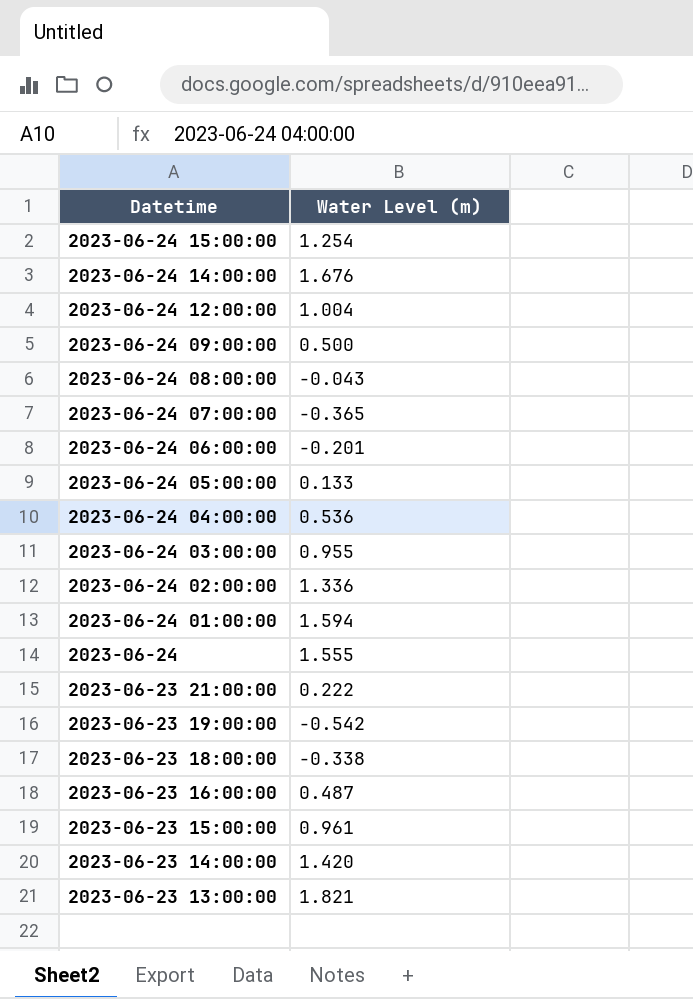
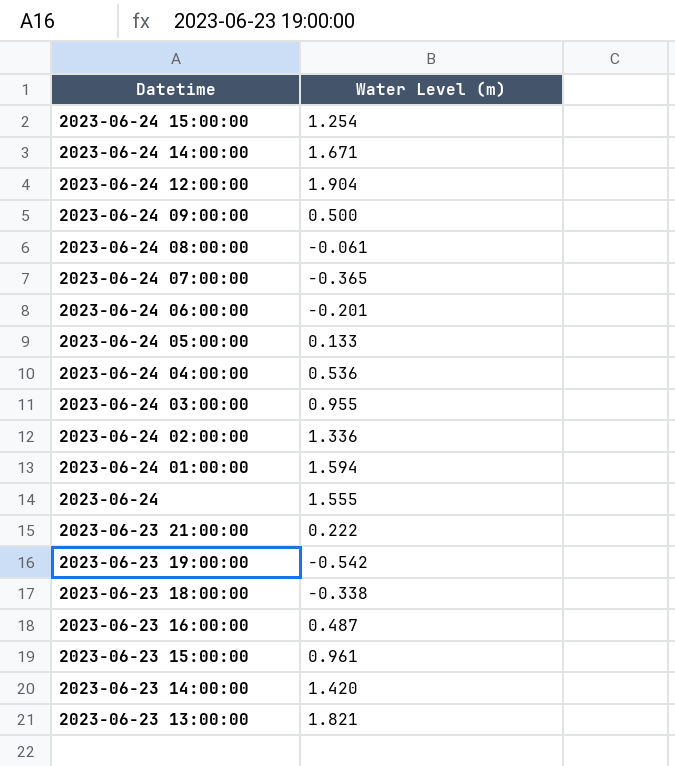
2023-06-24 14:00:00 | Water Level (m): 1.676 -> 1.671
2023-06-24 12:00:00 | Water Level (m): 1.004 -> 1.904
2023-06-24 08:00:00 | Water Level (m): -0.043 -> -0.061

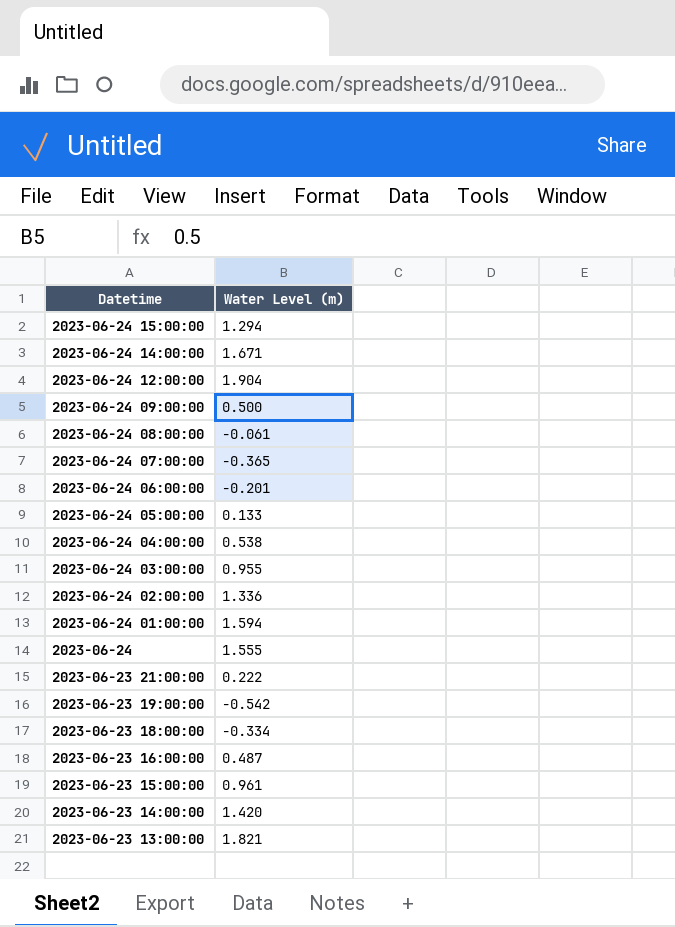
2023-06-24 15:00:00 | Water Level (m): 1.254 -> 1.294
2023-06-24 04:00:00 | Water Level (m): 0.536 -> 0.538
2023-06-23 18:00:00 | Water Level (m): -0.338 -> -0.334

